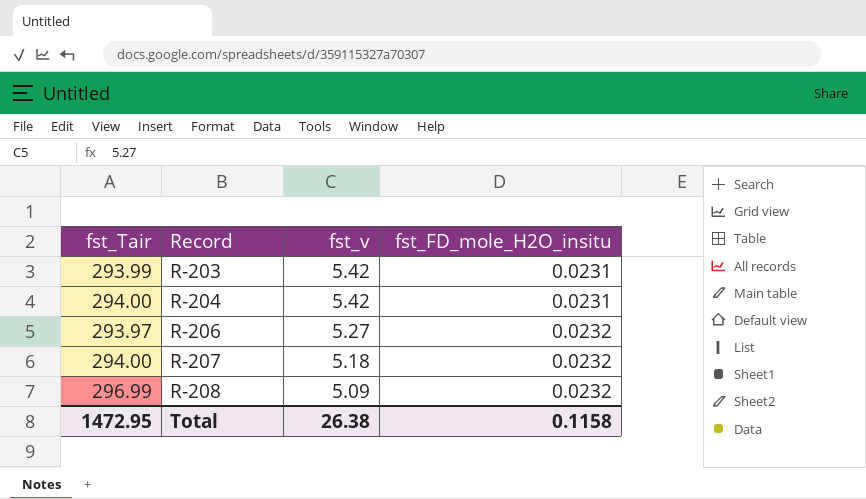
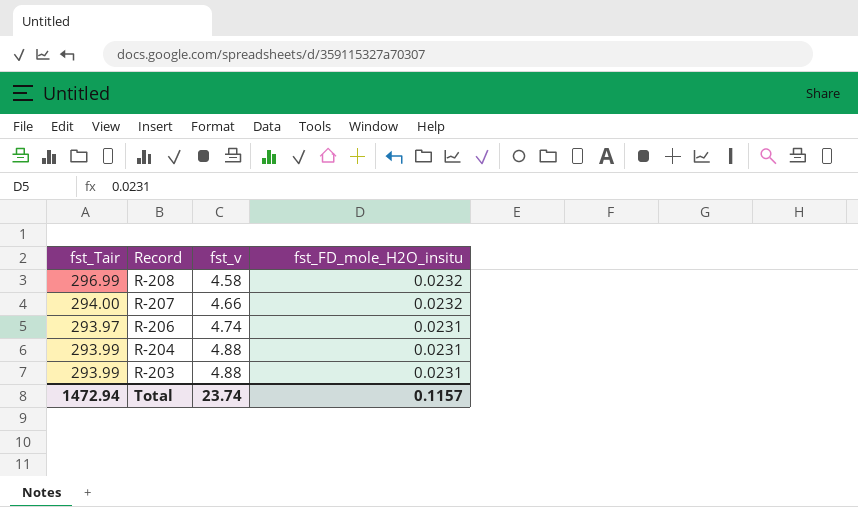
row order: Record ascending -> Record descending
R-208 | fst_v: 5.09 -> 4.58
R-207 | fst_v: 5.18 -> 4.66
R-206 | fst_v: 5.27 -> 4.74
R-206 | fst_FD_mole_H2O_insitu: 0.0232 -> 0.0231
R-204 | fst_Tair: 294.00 -> 293.99
R-204 | fst_v: 5.42 -> 4.88
R-203 | fst_v: 5.42 -> 4.88
Total | fst_Tair: 1472.95 -> 1472.94
Total | fst_v: 26.38 -> 23.74
Total | fst_FD_mole_H2O_insitu: 0.1158 -> 0.1157

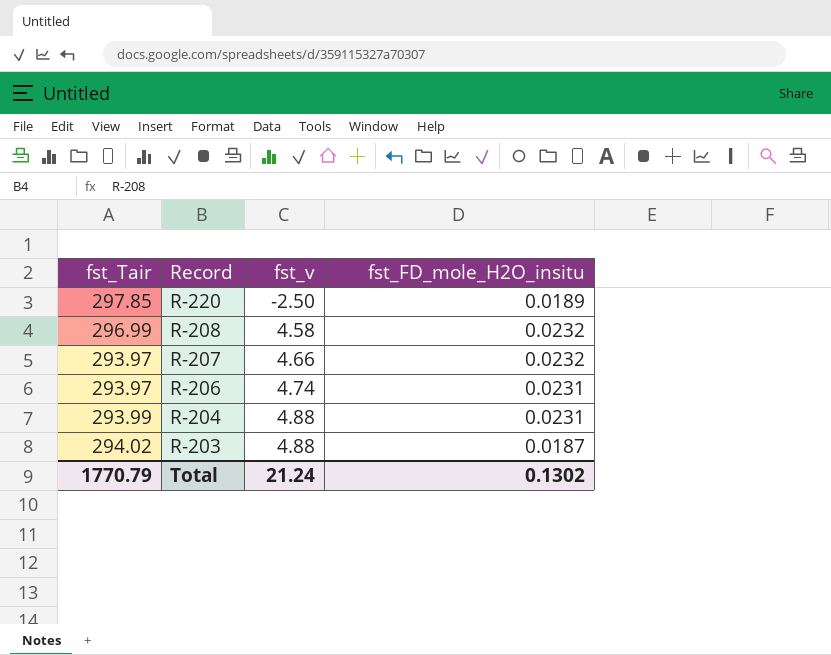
row R-220: none -> 297.85 | -2.50 | 0.0189
R-207 | fst_Tair: 294.00 -> 293.97
R-203 | fst_Tair: 293.99 -> 294.02
R-203 | fst_FD_mole_H2O_insitu: 0.0231 -> 0.0187
Total | fst_Tair: 1472.94 -> 1770.79
Total | fst_v: 23.74 -> 21.24
Total | fst_FD_mole_H2O_insitu: 0.1157 -> 0.1302

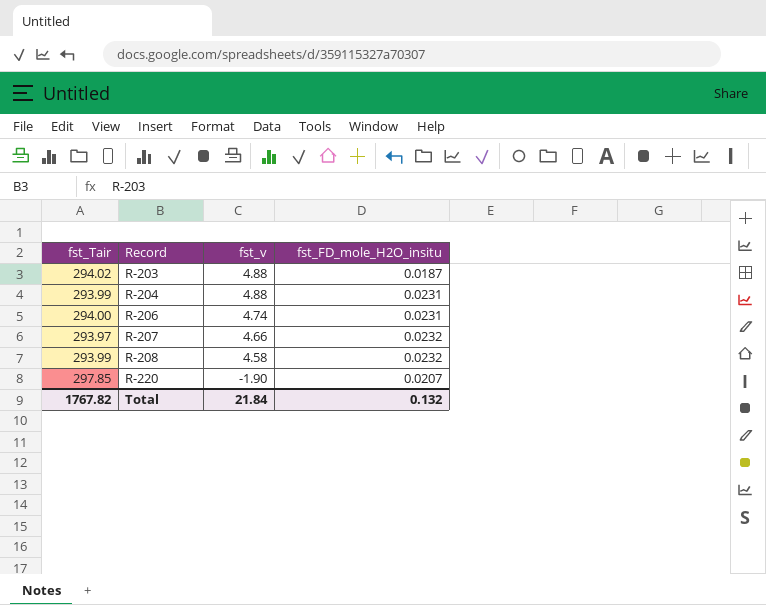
row order: Record descending -> Record ascending
R-206 | fst_Tair: 293.97 -> 294.00
R-208 | fst_Tair: 296.99 -> 293.99
R-220 | fst_v: -2.50 -> -1.90
R-220 | fst_FD_mole_H2O_insitu: 0.0189 -> 0.0207
Total | fst_Tair: 1770.79 -> 1767.82
Total | fst_v: 21.24 -> 21.84
Total | fst_FD_mole_H2O_insitu: 0.1302 -> 0.132

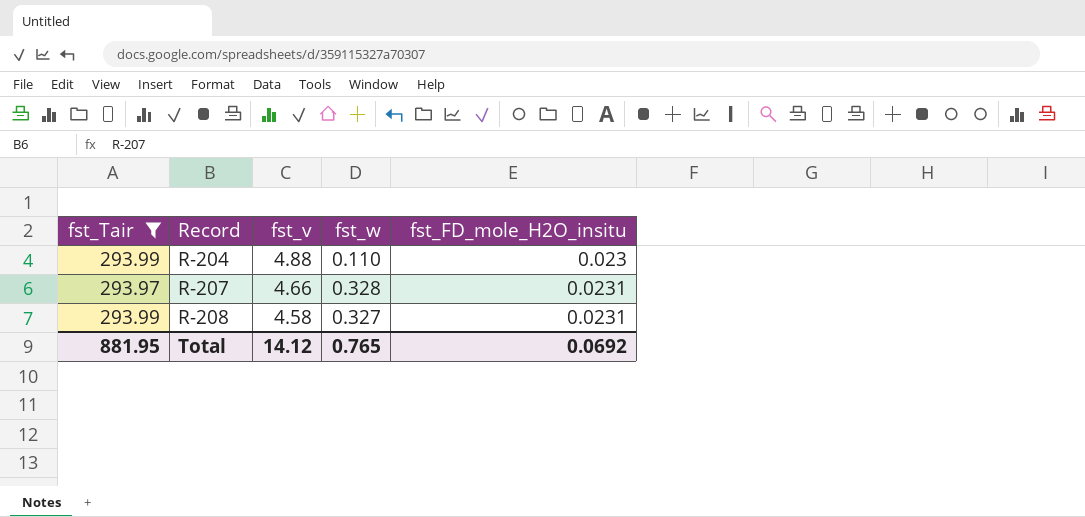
filter: none -> fst_Tair <= 293.99
column fst_w | position: none -> 4
R-204 | fst_FD_mole_H2O_insitu: 0.0231 -> 0.023
R-207 | fst_FD_mole_H2O_insitu: 0.0232 -> 0.0231
R-208 | fst_FD_mole_H2O_insitu: 0.0232 -> 0.0231
Total | fst_Tair: 1767.82 -> 881.95
Total | fst_v: 21.84 -> 14.12
Total | fst_FD_mole_H2O_insitu: 0.132 -> 0.0692

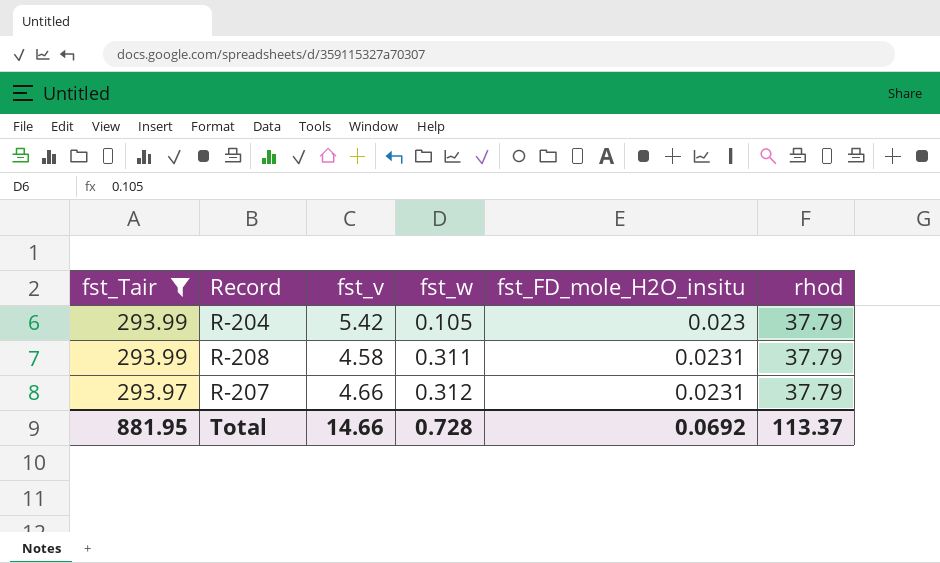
row order: Record ascending -> fst_Tair descending
column rhod | position: none -> 6
R-204 | fst_v: 4.88 -> 5.42
R-204 | fst_w: 0.110 -> 0.105
R-208 | fst_w: 0.327 -> 0.311
R-207 | fst_w: 0.328 -> 0.312
Total | fst_v: 14.12 -> 14.66
Total | fst_w: 0.765 -> 0.728

